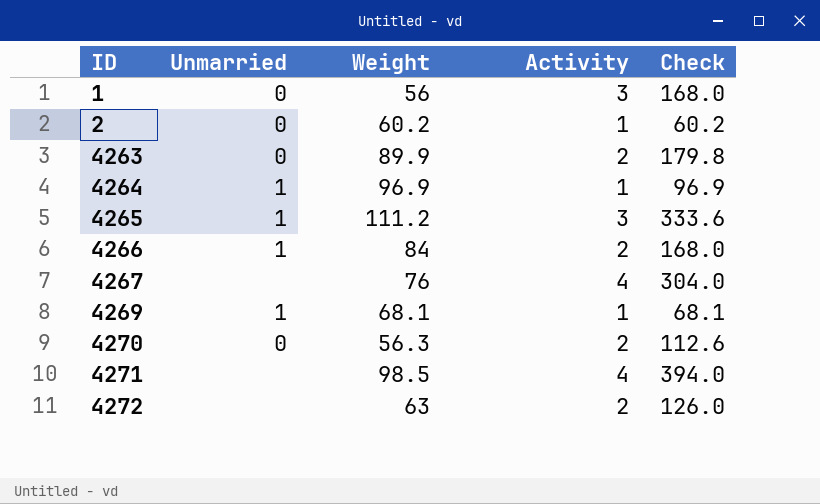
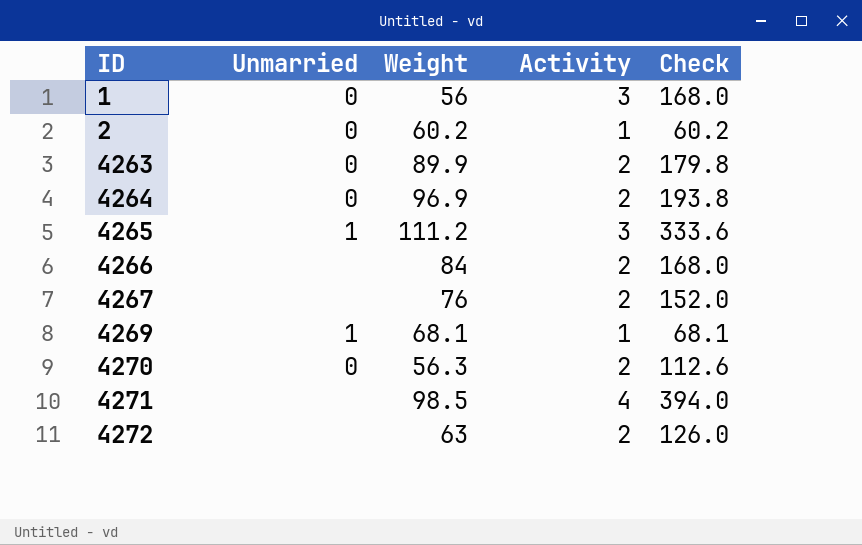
4264 | Unmarried: 1 -> 0
4264 | Activity: 1 -> 2
4264 | Check: 96.9 -> 193.8
4266 | Unmarried: 1 -> none
4267 | Activity: 4 -> 2
4267 | Check: 304.0 -> 152.0

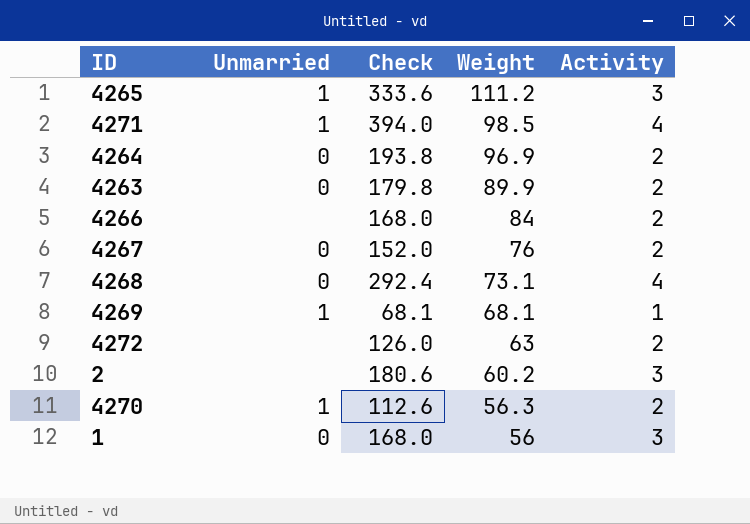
row order: ID ascending -> Weight descending
column Check | position: 5 -> 3
4271 | Unmarried: none -> 1
4267 | Unmarried: none -> 0
row 4268: none -> 0 | 292.4 | 73.1 | 4
2 | Unmarried: 0 -> none
2 | Check: 60.2 -> 180.6
2 | Activity: 1 -> 3
4270 | Unmarried: 0 -> 1

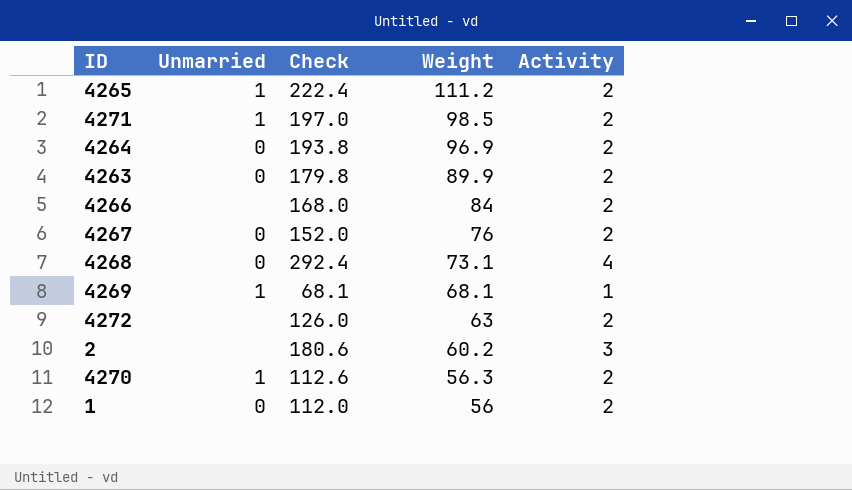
4265 | Check: 333.6 -> 222.4
4265 | Activity: 3 -> 2
4271 | Check: 394.0 -> 197.0
4271 | Activity: 4 -> 2
1 | Check: 168.0 -> 112.0
1 | Activity: 3 -> 2

